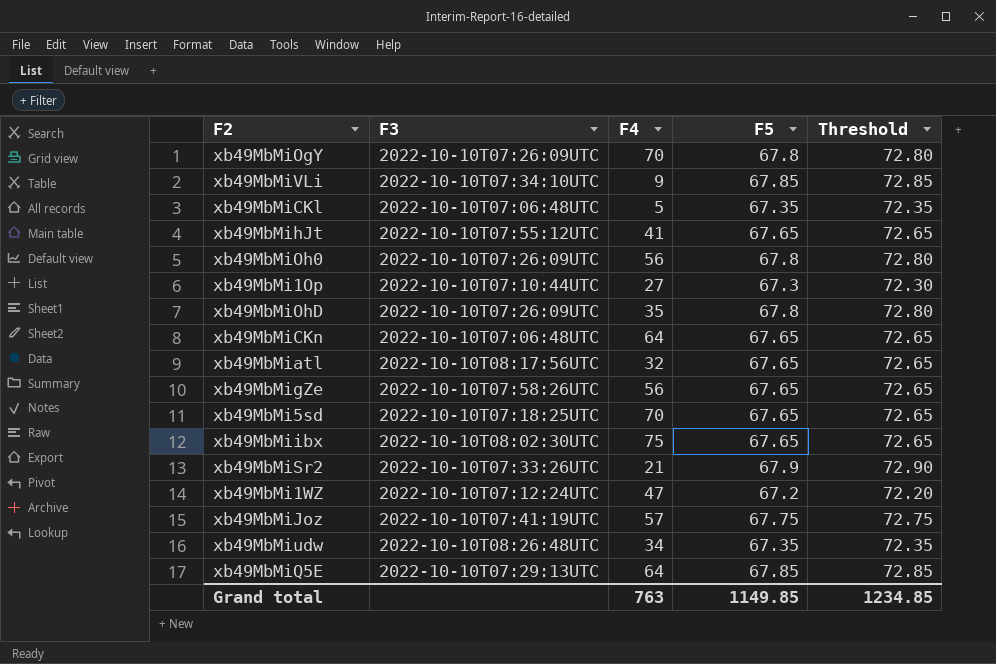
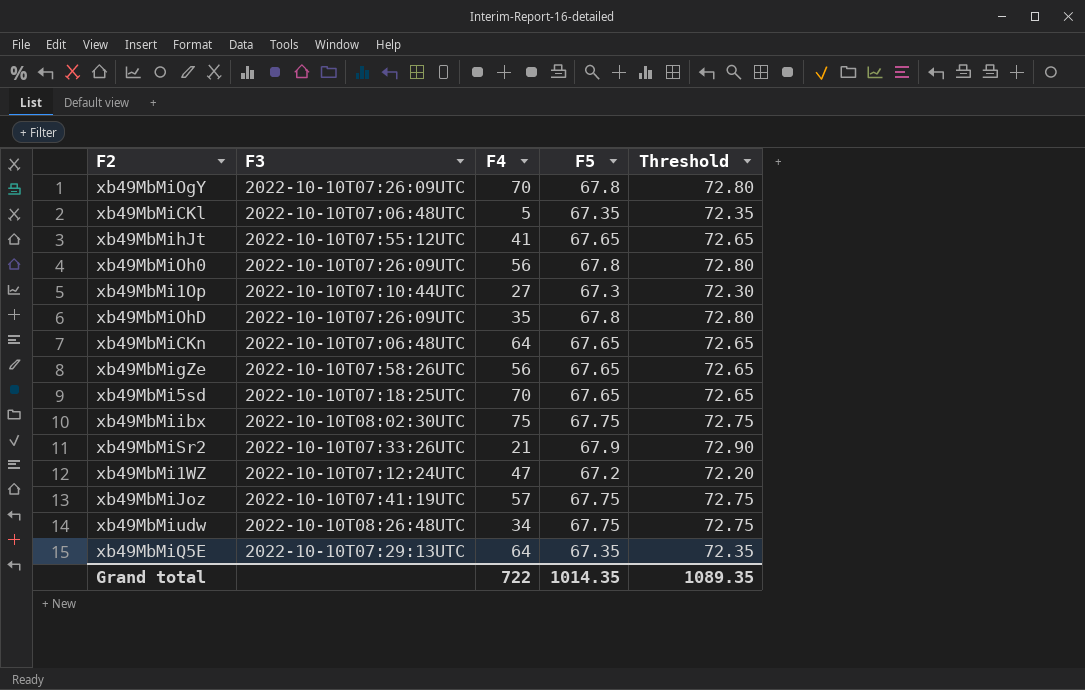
row xb49MbMiVLi: 2022-10-10T07:34:10UTC | 9 | 67.85 | 72.85 -> none
row xb49MbMiatl: 2022-10-10T08:17:56UTC | 32 | 67.65 | 72.65 -> none
xb49MbMiibx | F5: 67.65 -> 67.75
xb49MbMiibx | Threshold: 72.65 -> 72.75
xb49MbMiudw | F5: 67.35 -> 67.75
xb49MbMiudw | Threshold: 72.35 -> 72.75
xb49MbMiQ5E | F5: 67.85 -> 67.35
xb49MbMiQ5E | Threshold: 72.85 -> 72.35
Grand total | F4: 763 -> 722
Grand total | F5: 1149.85 -> 1014.35
Grand total | Threshold: 1234.85 -> 1089.35

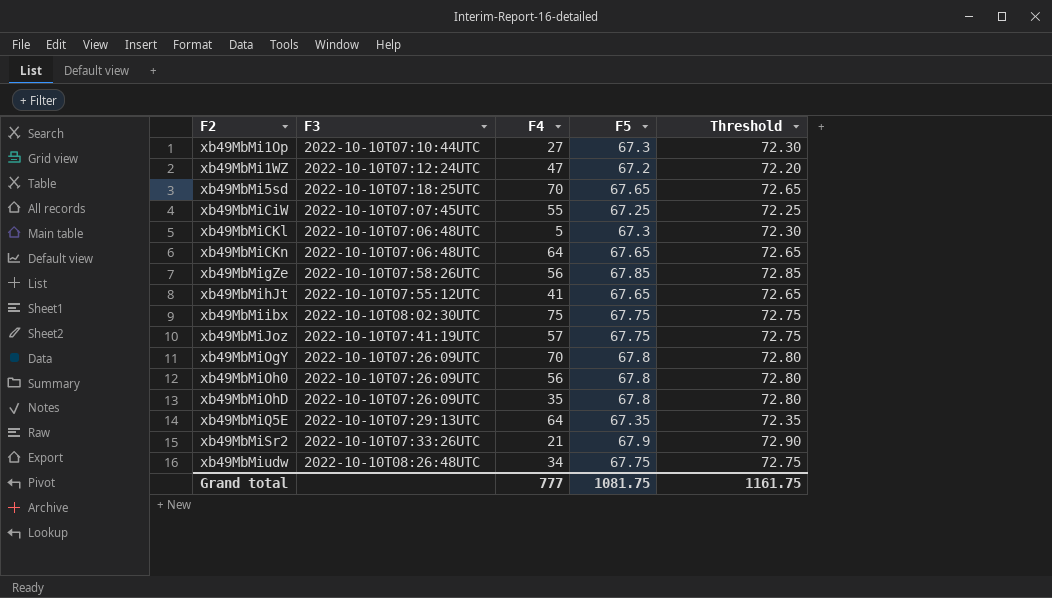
row order: none -> F2 ascending
row xb49MbMiCiW: none -> 2022-10-10T07:07:45UTC | 55 | 67.25 | 72.25
xb49MbMiCKl | F5: 67.35 -> 67.3
xb49MbMiCKl | Threshold: 72.35 -> 72.30
xb49MbMigZe | F5: 67.65 -> 67.85
xb49MbMigZe | Threshold: 72.65 -> 72.85
Grand total | F4: 722 -> 777
Grand total | F5: 1014.35 -> 1081.75
Grand total | Threshold: 1089.35 -> 1161.75

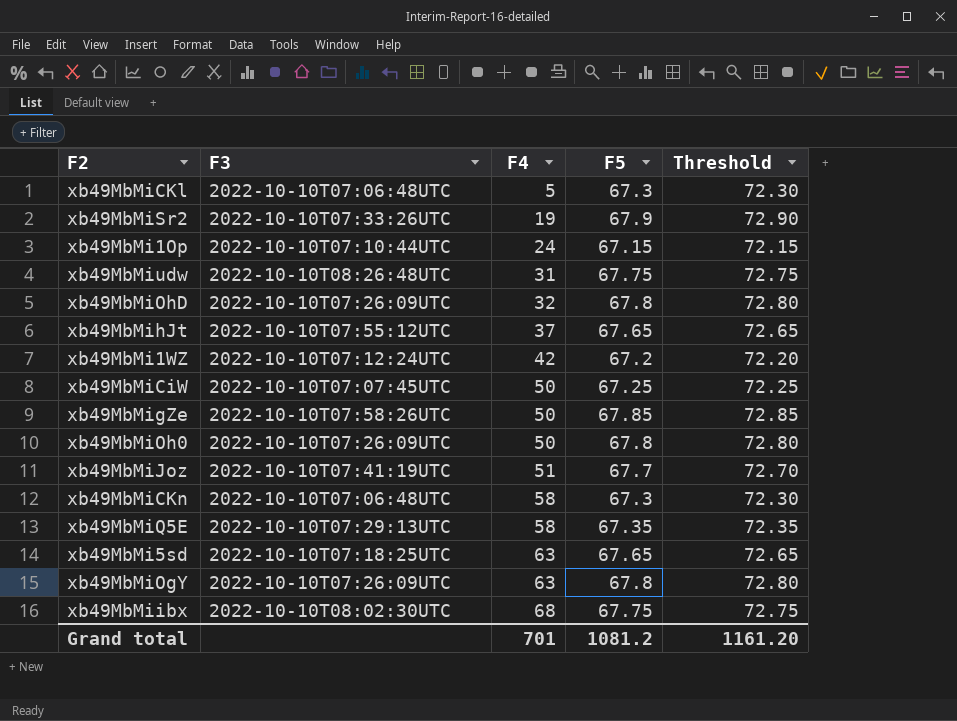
row order: F2 ascending -> F4 ascending
xb49MbMiSr2 | F4: 21 -> 19
xb49MbMi1Op | F4: 27 -> 24
xb49MbMi1Op | F5: 67.3 -> 67.15
xb49MbMi1Op | Threshold: 72.30 -> 72.15
xb49MbMiudw | F4: 34 -> 31
xb49MbMiOhD | F4: 35 -> 32
xb49MbMihJt | F4: 41 -> 37
xb49MbMi1WZ | F4: 47 -> 42
xb49MbMiCiW | F4: 55 -> 50
xb49MbMigZe | F4: 56 -> 50
xb49MbMiOh0 | F4: 56 -> 50
xb49MbMiJoz | F4: 57 -> 51
xb49MbMiJoz | F5: 67.75 -> 67.7
xb49MbMiJoz | Threshold: 72.75 -> 72.70
xb49MbMiCKn | F4: 64 -> 58
xb49MbMiCKn | F5: 67.65 -> 67.3
xb49MbMiCKn | Threshold: 72.65 -> 72.30
xb49MbMiQ5E | F4: 64 -> 58
xb49MbMi5sd | F4: 70 -> 63
xb49MbMiOgY | F4: 70 -> 63
xb49MbMiibx | F4: 75 -> 68
Grand total | F4: 777 -> 701
Grand total | F5: 1081.75 -> 1081.2
Grand total | Threshold: 1161.75 -> 1161.20

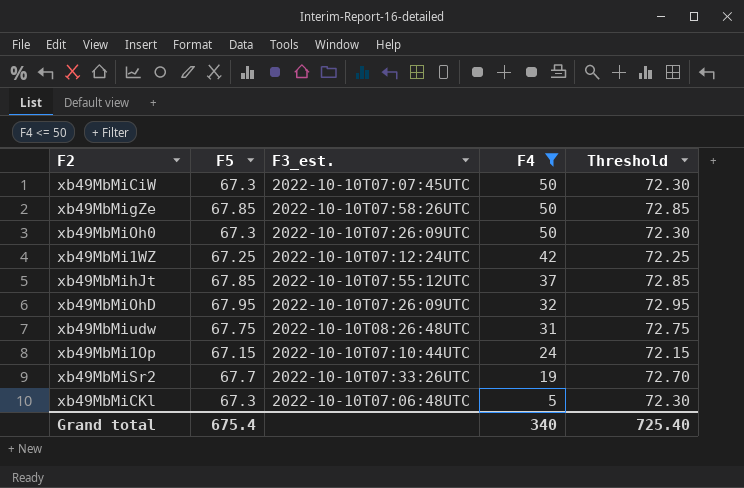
filter: none -> F4 <= 50
row order: F4 ascending -> F4 descending
column F5 | position: 4 -> 2
column name: F3 -> F3_est.
xb49MbMiCiW | F5: 67.25 -> 67.3
xb49MbMiCiW | Threshold: 72.25 -> 72.30
xb49MbMiOh0 | F5: 67.8 -> 67.3
xb49MbMiOh0 | Threshold: 72.80 -> 72.30
xb49MbMi1WZ | F5: 67.2 -> 67.25
xb49MbMi1WZ | Threshold: 72.20 -> 72.25
xb49MbMihJt | F5: 67.65 -> 67.85
xb49MbMihJt | Threshold: 72.65 -> 72.85
xb49MbMiOhD | F5: 67.8 -> 67.95
xb49MbMiOhD | Threshold: 72.80 -> 72.95
xb49MbMiSr2 | F5: 67.9 -> 67.7
xb49MbMiSr2 | Threshold: 72.90 -> 72.70
Grand total | F5: 1081.2 -> 675.4
Grand total | F4: 701 -> 340
Grand total | Threshold: 1161.20 -> 725.40

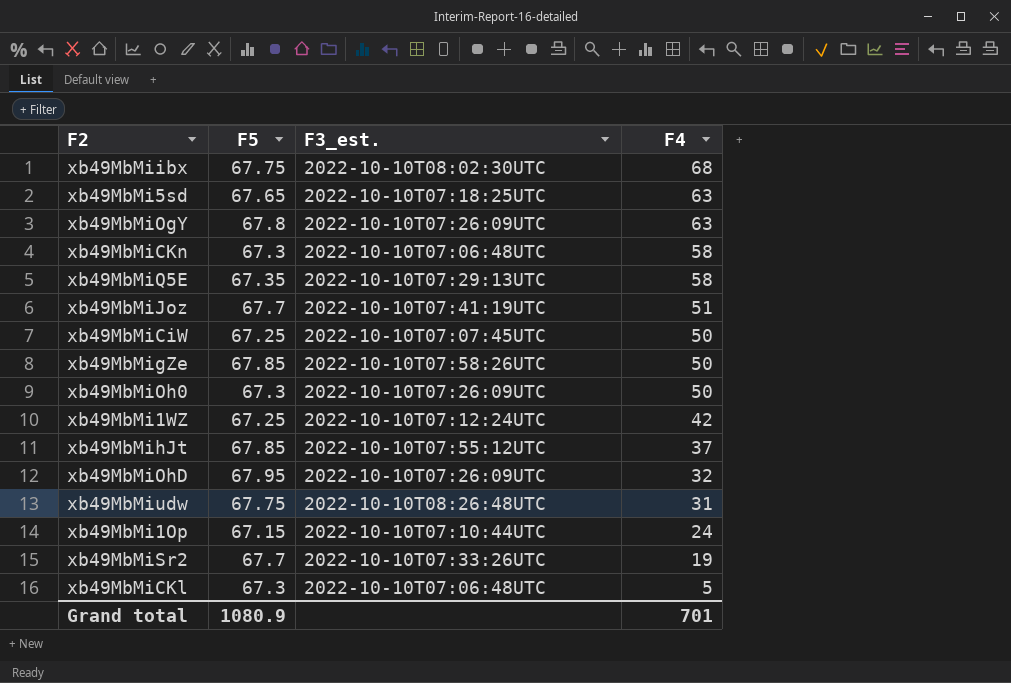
filter: F4 <= 50 -> none
column Threshold | formula: [F5] + 5 -> none
xb49MbMiCiW | F5: 67.3 -> 67.25
Grand total | F5: 675.4 -> 1080.9
Grand total | F4: 340 -> 701

